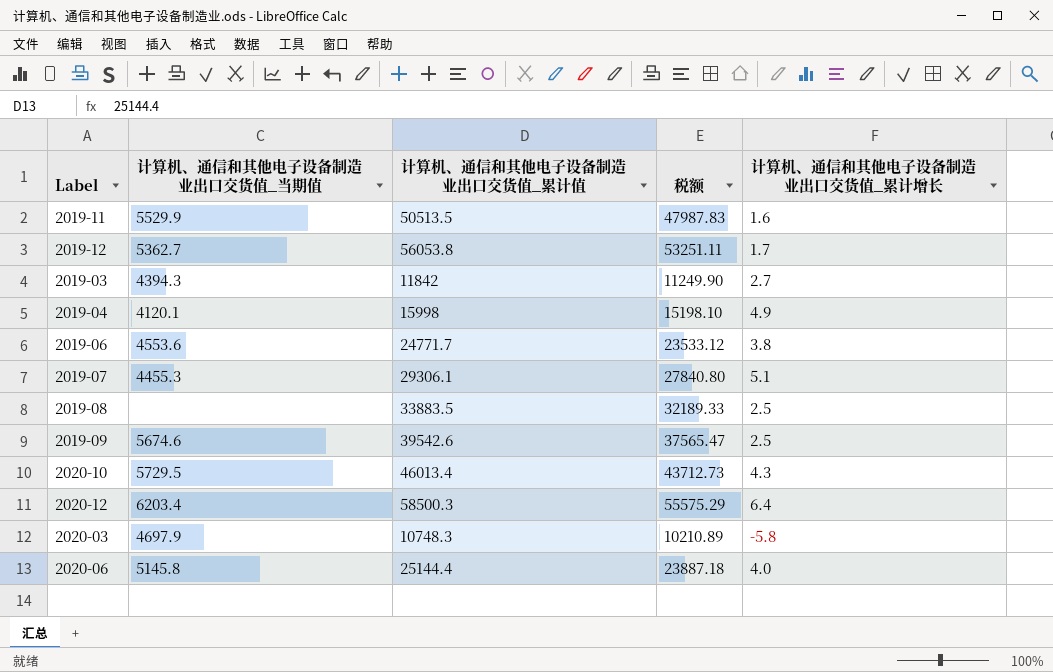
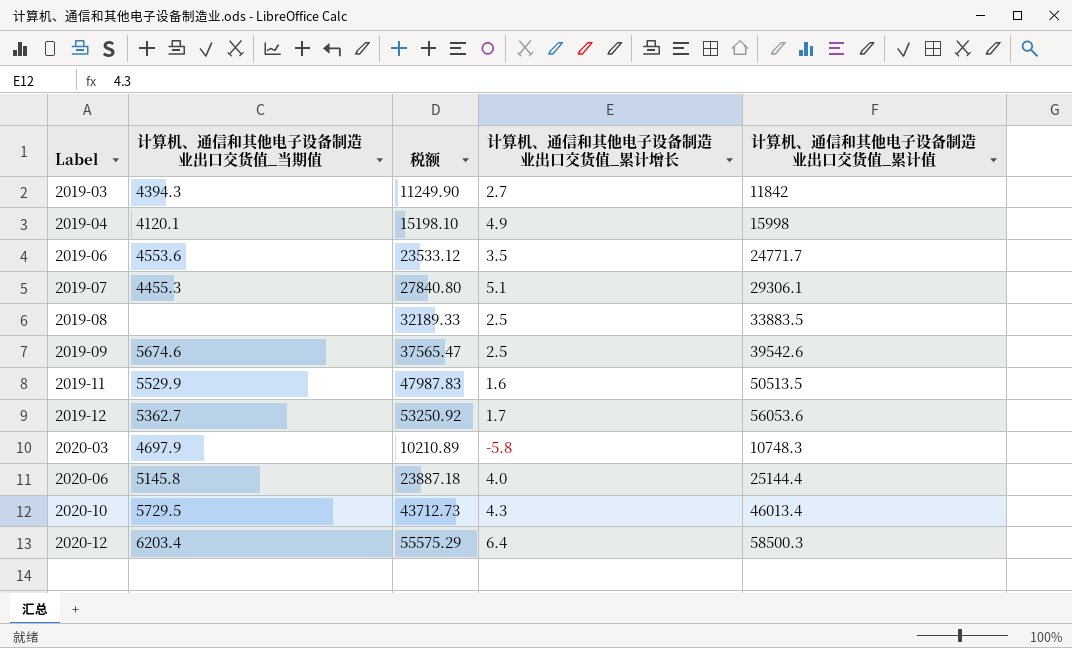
row order: none -> Label ascending
column 计算机、通信和其他电子设备制造业出口交货值_累计值 | position: 3 -> 5
2019-06 | 计算机、通信和其他电子设备制造业出口交货值_累计增长: 3.8 -> 3.5
2019-12 | 税额: 53251.11 -> 53250.92
2019-12 | 计算机、通信和其他电子设备制造业出口交货值_累计值: 56053.8 -> 56053.6

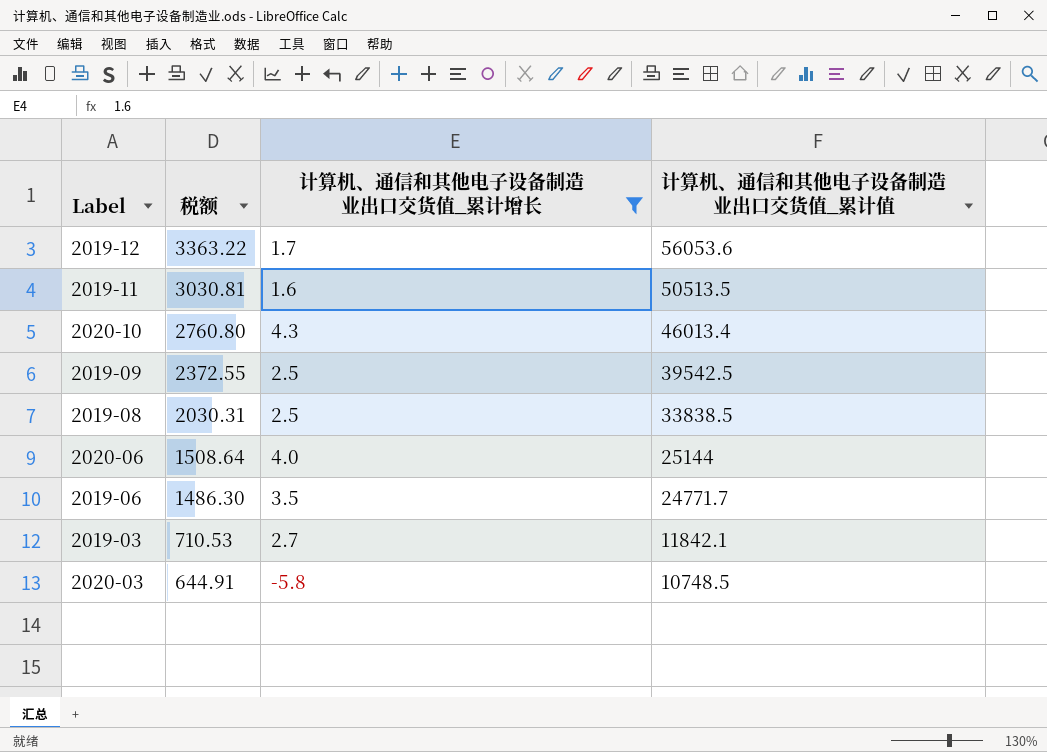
filter: none -> 计算机、通信和其他电子设备制造业出口交货值_累计增长 <= 4.3
row order: Label ascending -> 税额 descending
column 计算机、通信和其他电子设备制造业出口交货值_当期值 | position: 2 -> none
column 税额 | formula: [计算机、通信和其他电子设备制造业出口交货值_累计值] * 0.95 -> [计算机、通信和其他电子设备制造业出口交货值_累计值] * 0.06
2019-09 | 计算机、通信和其他电子设备制造业出口交货值_累计值: 39542.6 -> 39542.5
2019-08 | 计算机、通信和其他电子设备制造业出口交货值_累计值: 33883.5 -> 33838.5
2020-06 | 计算机、通信和其他电子设备制造业出口交货值_累计值: 25144.4 -> 25144
2019-03 | 计算机、通信和其他电子设备制造业出口交货值_累计值: 11842 -> 11842.1
2020-03 | 计算机、通信和其他电子设备制造业出口交货值_累计值: 10748.3 -> 10748.5

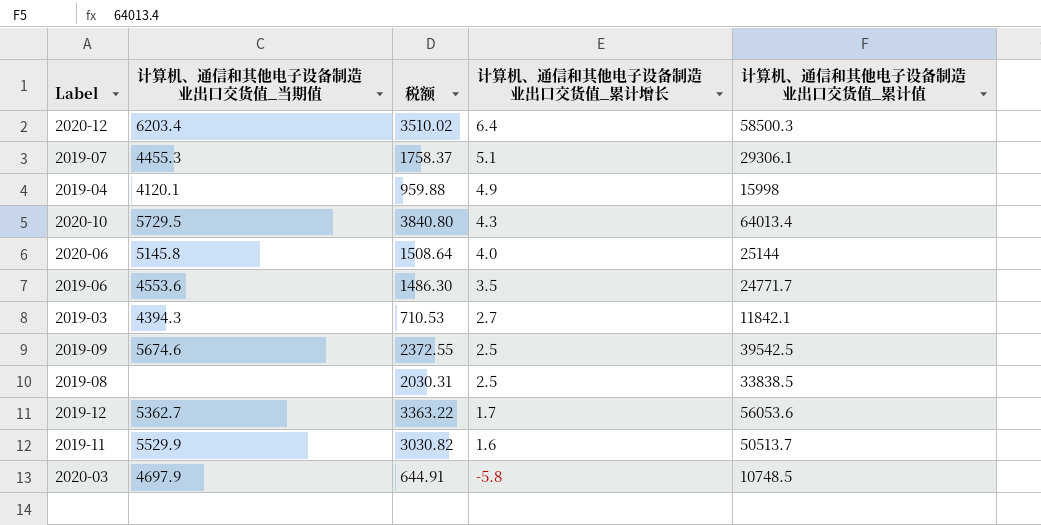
filter: 计算机、通信和其他电子设备制造业出口交货值_累计增长 <= 4.3 -> none
row order: 税额 descending -> 计算机、通信和其他电子设备制造业出口交货值_累计增长 descending
column 计算机、通信和其他电子设备制造业出口交货值_当期值 | position: none -> 2
2020-10 | 税额: 2760.80 -> 3840.80
2020-10 | 计算机、通信和其他电子设备制造业出口交货值_累计值: 46013.4 -> 64013.4
2019-11 | 税额: 3030.81 -> 3030.82
2019-11 | 计算机、通信和其他电子设备制造业出口交货值_累计值: 50513.5 -> 50513.7

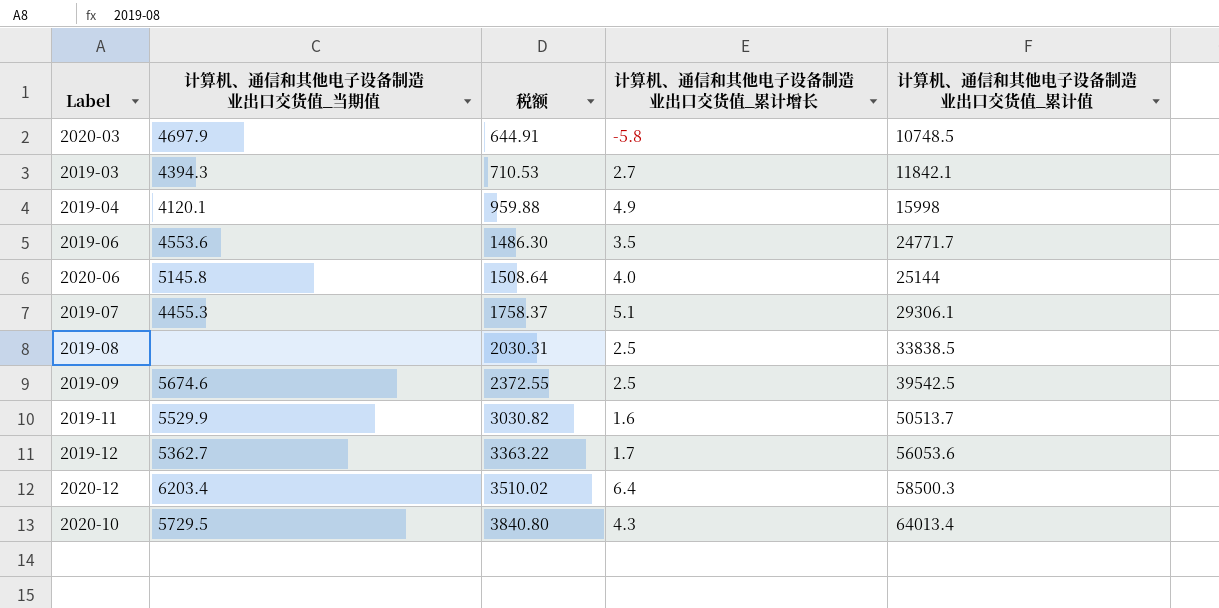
row order: 计算机、通信和其他电子设备制造业出口交货值_累计增长 descending -> 税额 ascending

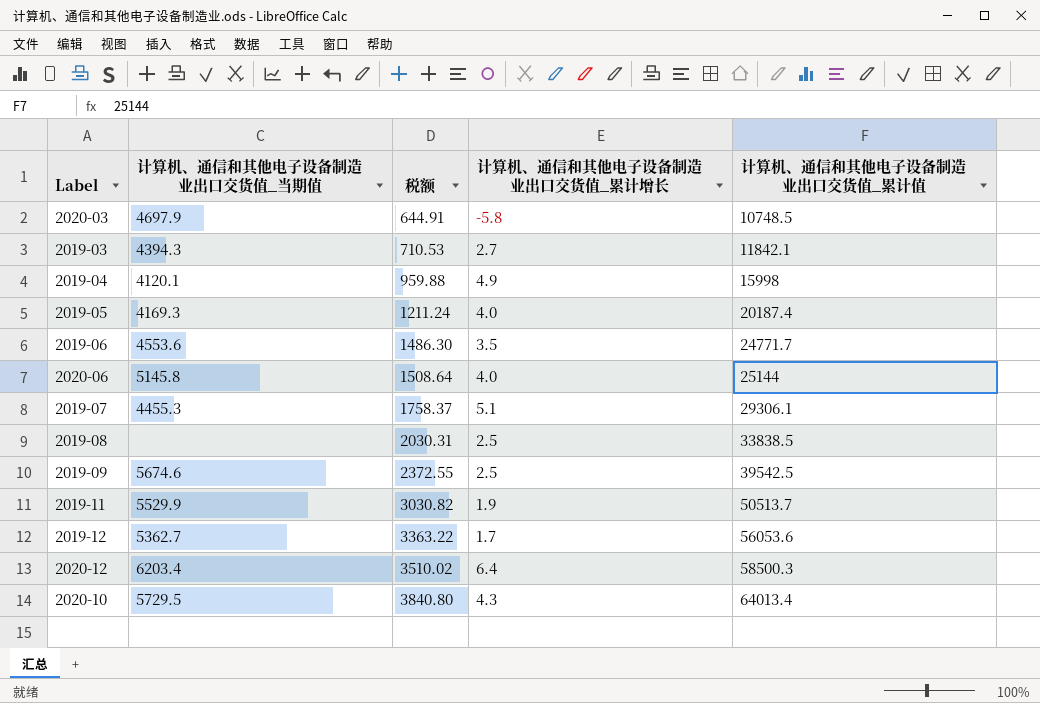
row 2019-05: none -> 4169.3 | 1211.24 | 4.0 | 20187.4
2019-11 | 计算机、通信和其他电子设备制造业出口交货值_累计增长: 1.6 -> 1.9

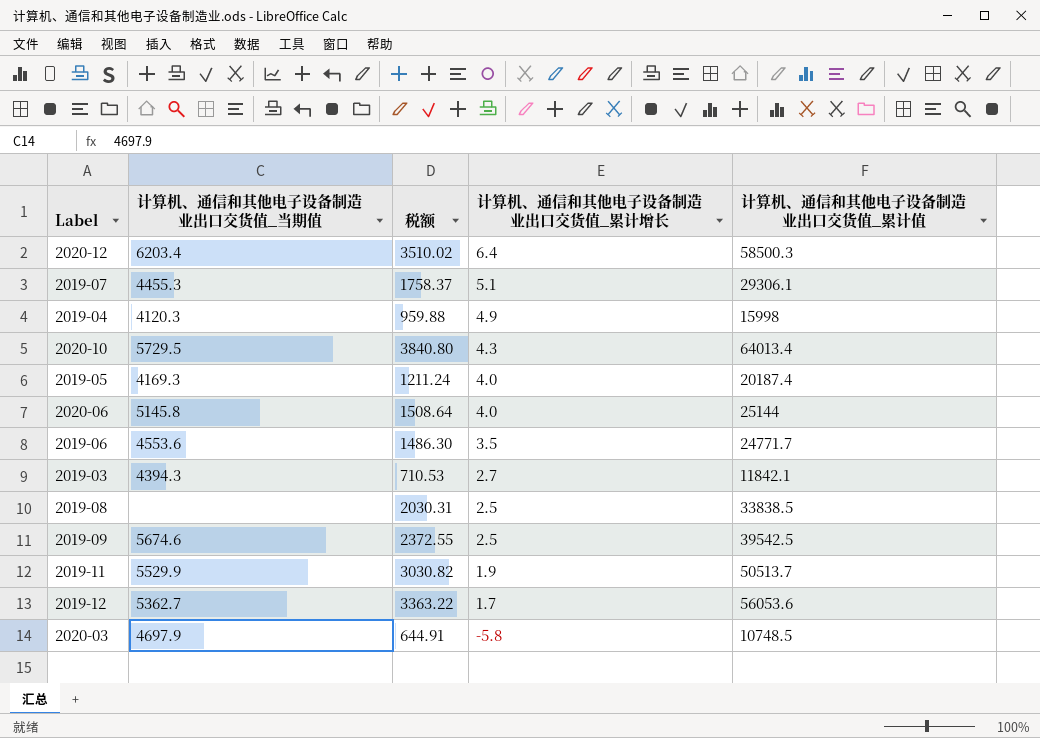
row order: 税额 ascending -> 计算机、通信和其他电子设备制造业出口交货值_累计增长 descending
2019-04 | 计算机、通信和其他电子设备制造业出口交货值_当期值: 4120.1 -> 4120.3

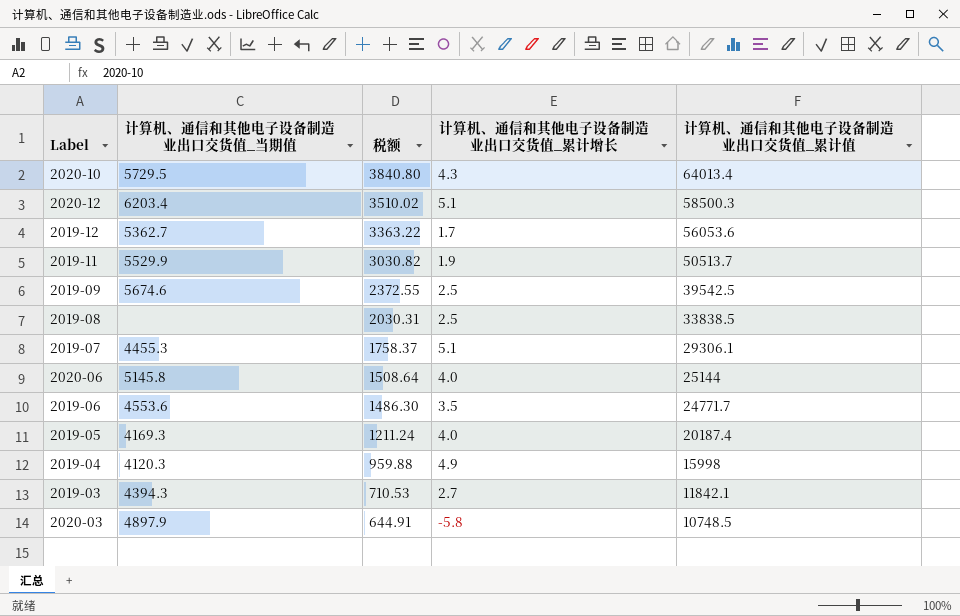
row order: 计算机、通信和其他电子设备制造业出口交货值_累计增长 descending -> 税额 descending
2020-12 | 计算机、通信和其他电子设备制造业出口交货值_累计增长: 6.4 -> 5.1
2020-03 | 计算机、通信和其他电子设备制造业出口交货值_当期值: 4697.9 -> 4897.9

